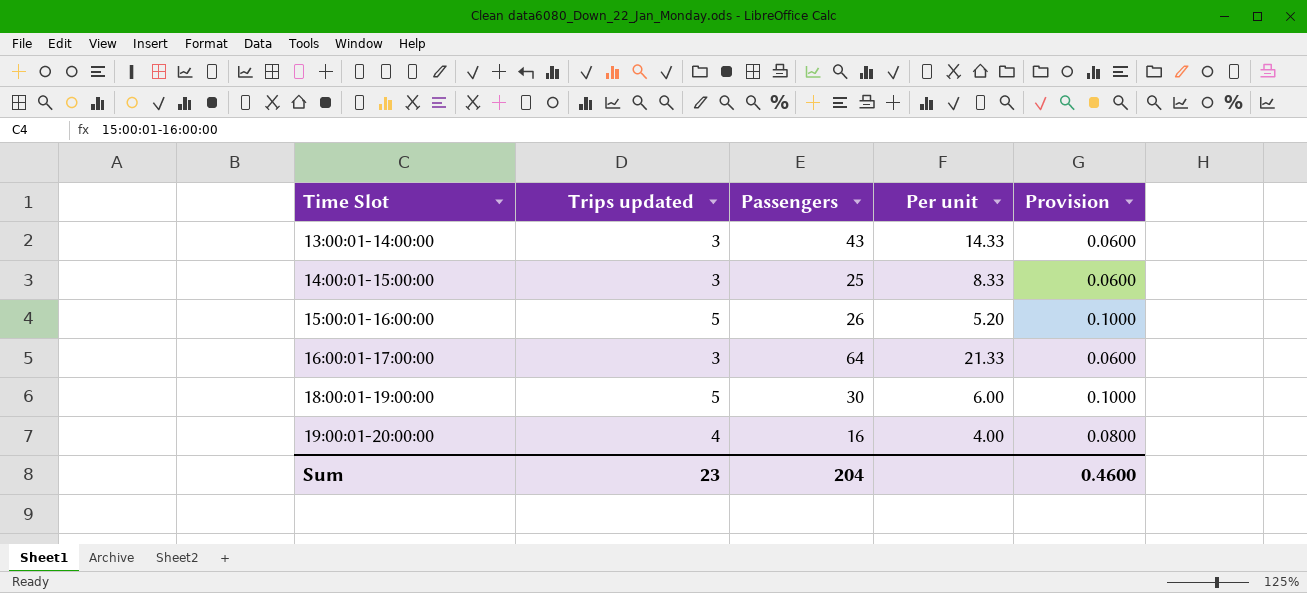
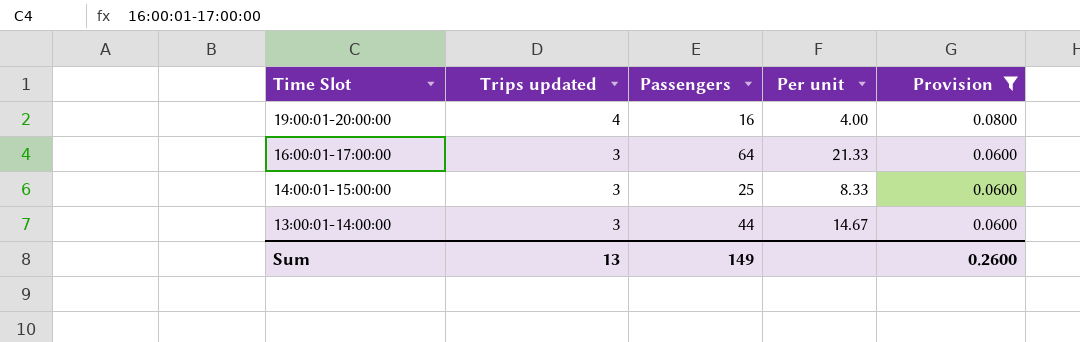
filter: none -> Provision != 0.1000
row order: Time Slot ascending -> Time Slot descending
13:00:01-14:00:00 | Passengers: 43 -> 44
13:00:01-14:00:00 | Per unit: 14.33 -> 14.67
Sum | Trips updated: 23 -> 13
Sum | Passengers: 204 -> 149
Sum | Provision: 0.4600 -> 0.2600

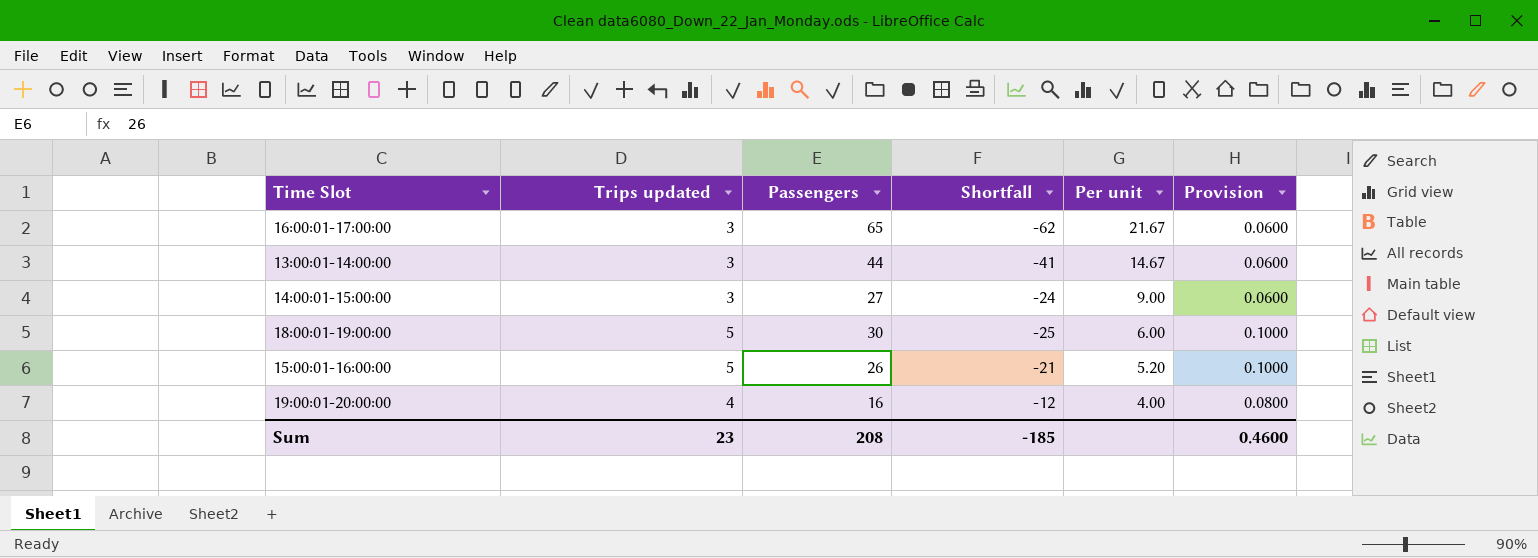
filter: Provision != 0.1000 -> none
row order: Time Slot descending -> Per unit descending
column Shortfall | formula: none -> [Trips updated] - [Passengers]
16:00:01-17:00:00 | Passengers: 64 -> 65
16:00:01-17:00:00 | Per unit: 21.33 -> 21.67
14:00:01-15:00:00 | Passengers: 25 -> 27
14:00:01-15:00:00 | Per unit: 8.33 -> 9.00
Sum | Trips updated: 13 -> 23
Sum | Passengers: 149 -> 208
Sum | Provision: 0.2600 -> 0.4600

